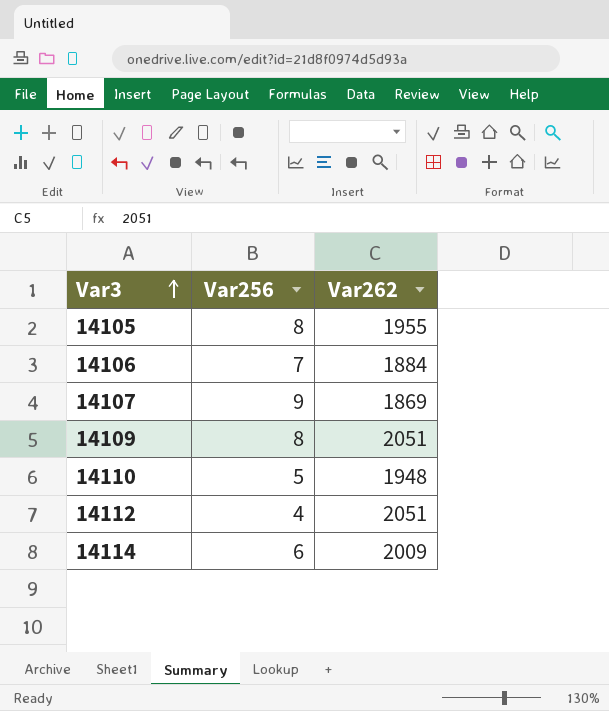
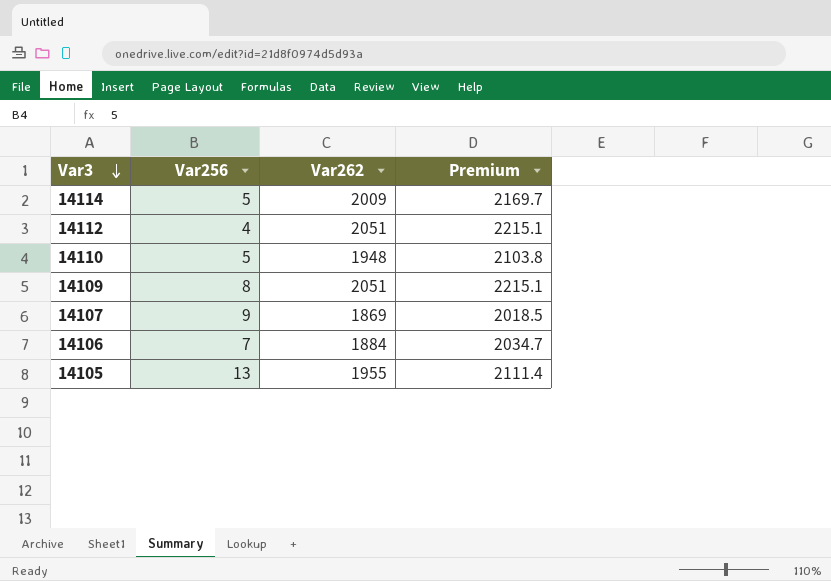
row order: Var3 ascending -> Var3 descending
column Premium | formula: none -> [Var262] * 1.08
14114 | Var256: 6 -> 5
14105 | Var256: 8 -> 13

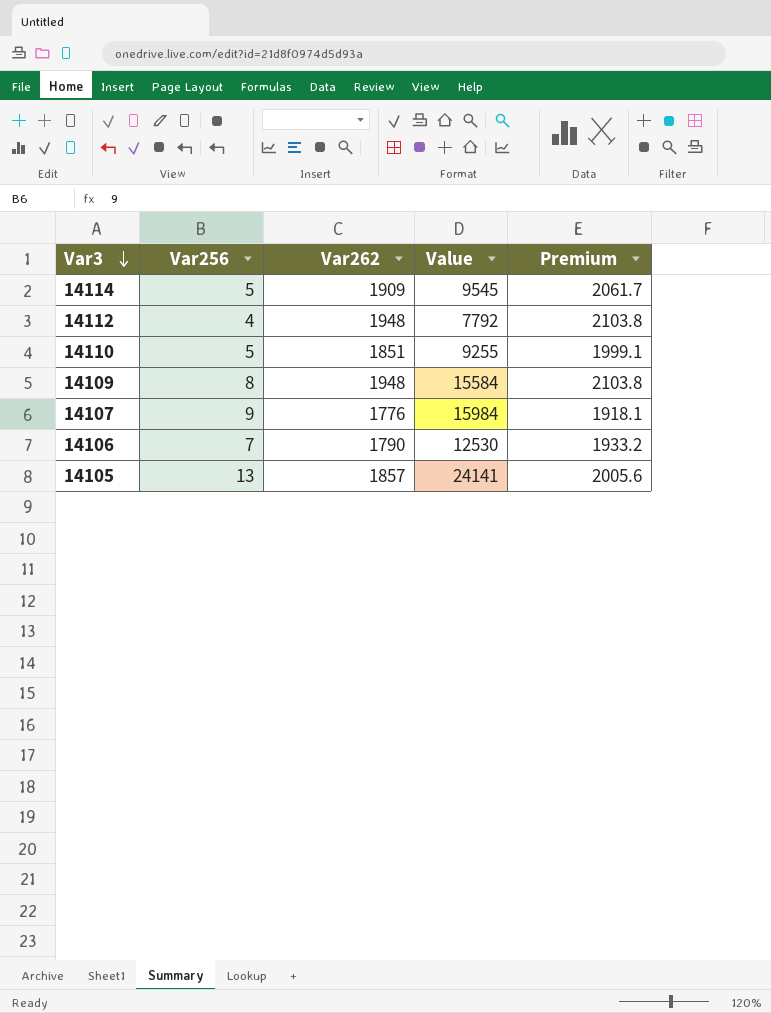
column Value | formula: none -> [Var256] * [Var262]
14114 | Var262: 2009 -> 1909
14114 | Premium: 2169.7 -> 2061.7
14112 | Var262: 2051 -> 1948
14112 | Premium: 2215.1 -> 2103.8
14110 | Var262: 1948 -> 1851
14110 | Premium: 2103.8 -> 1999.1
14109 | Var262: 2051 -> 1948
14109 | Premium: 2215.1 -> 2103.8
14107 | Var262: 1869 -> 1776
14107 | Premium: 2018.5 -> 1918.1
14106 | Var262: 1884 -> 1790
14106 | Premium: 2034.7 -> 1933.2
14105 | Var262: 1955 -> 1857
14105 | Premium: 2111.4 -> 2005.6

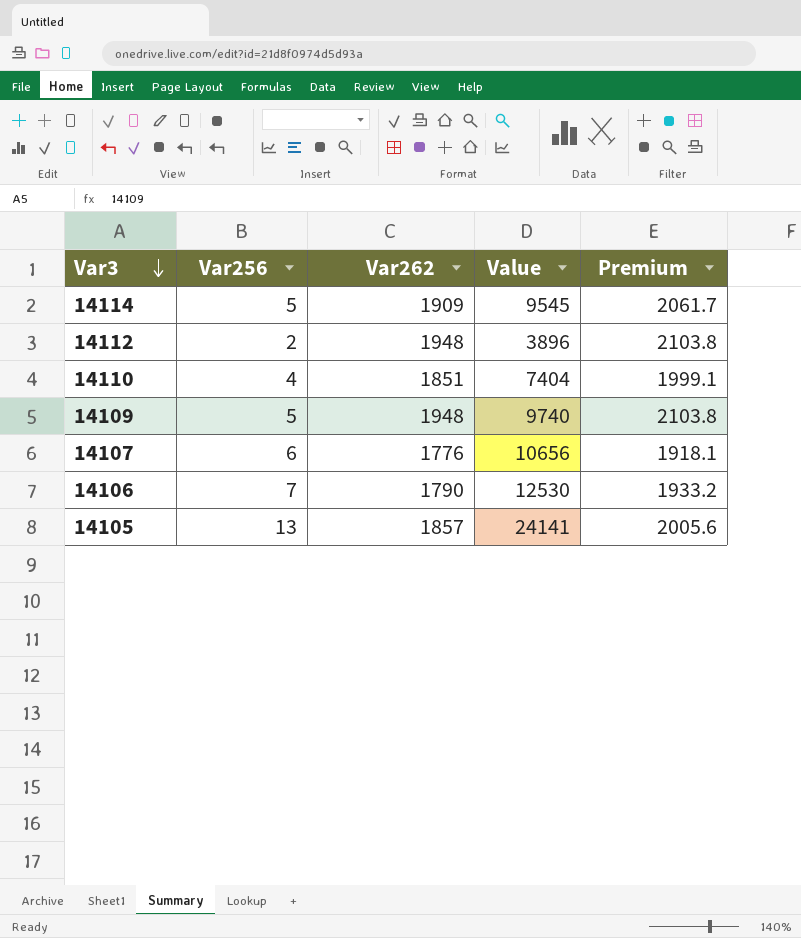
14112 | Var256: 4 -> 2
14112 | Value: 7792 -> 3896
14110 | Var256: 5 -> 4
14110 | Value: 9255 -> 7404
14109 | Var256: 8 -> 5
14109 | Value: 15584 -> 9740
14107 | Var256: 9 -> 6
14107 | Value: 15984 -> 10656

